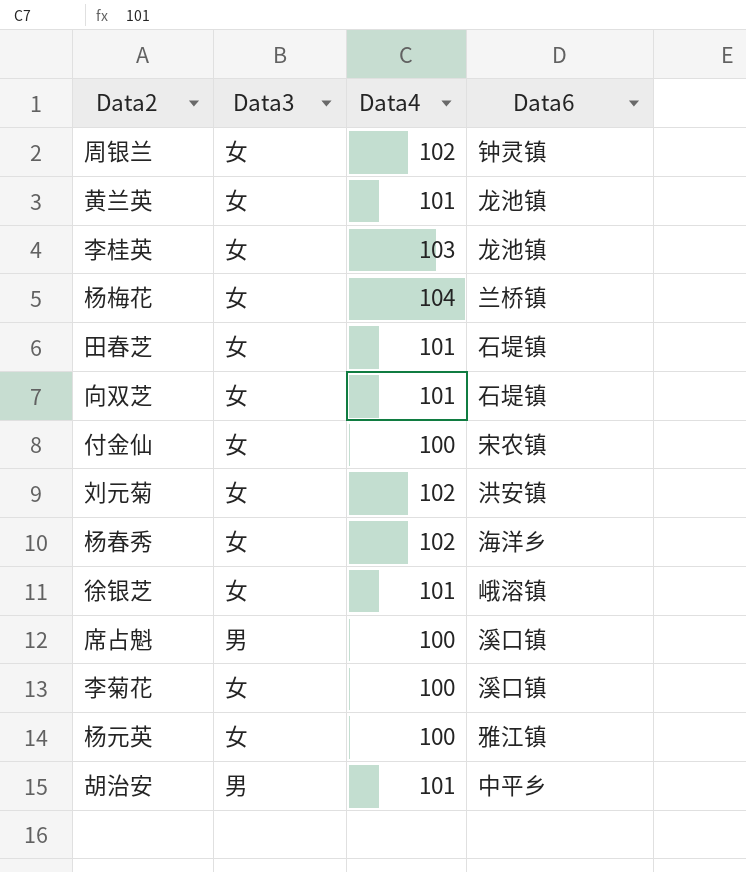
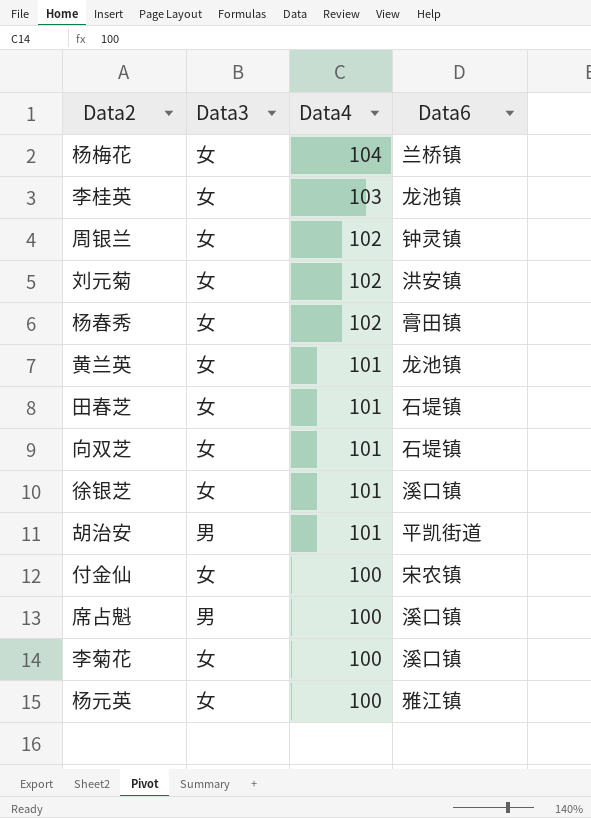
row order: none -> Data4 descending
杨春秀 | Data6: 海洋乡 -> 膏田镇
徐银芝 | Data6: 峨溶镇 -> 溪口镇
胡治安 | Data6: 中平乡 -> 平凯街道

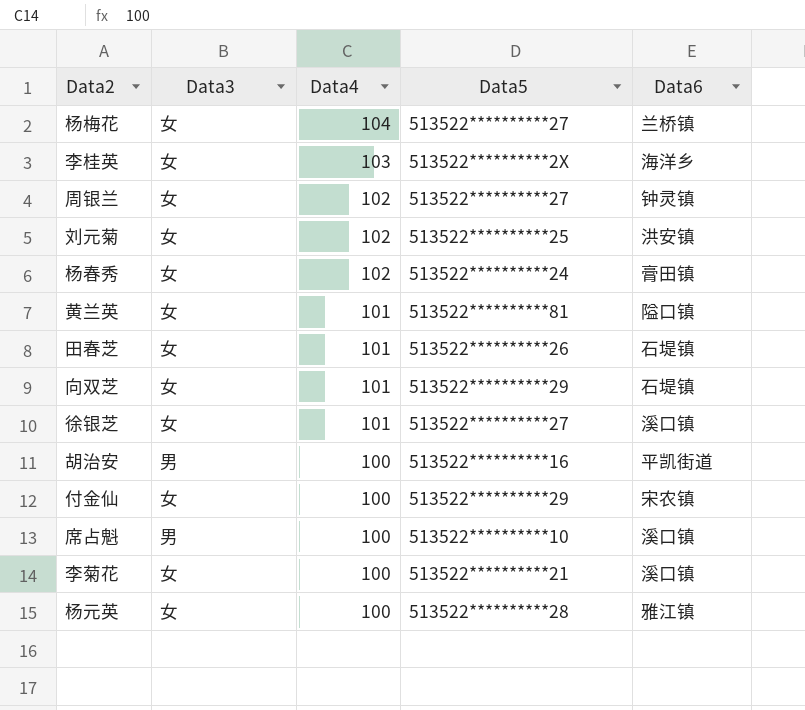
column Data5 | position: none -> 4
李桂英 | Data6: 龙池镇 -> 海洋乡
黄兰英 | Data6: 龙池镇 -> 隘口镇
胡治安 | Data4: 101 -> 100

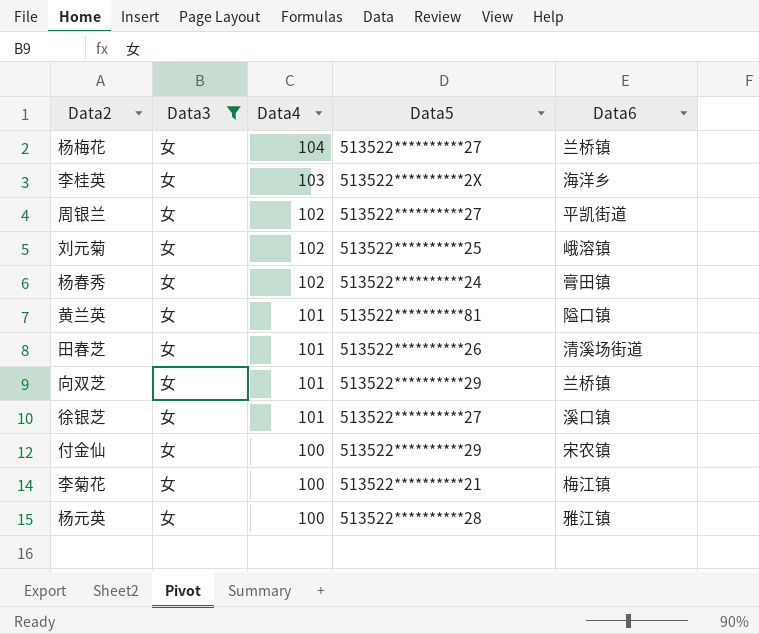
filter: none -> Data3 = 女
周银兰 | Data6: 钟灵镇 -> 平凯街道
刘元菊 | Data6: 洪安镇 -> 峨溶镇
田春芝 | Data6: 石堤镇 -> 清溪场街道
向双芝 | Data6: 石堤镇 -> 兰桥镇
李菊花 | Data6: 溪口镇 -> 梅江镇

